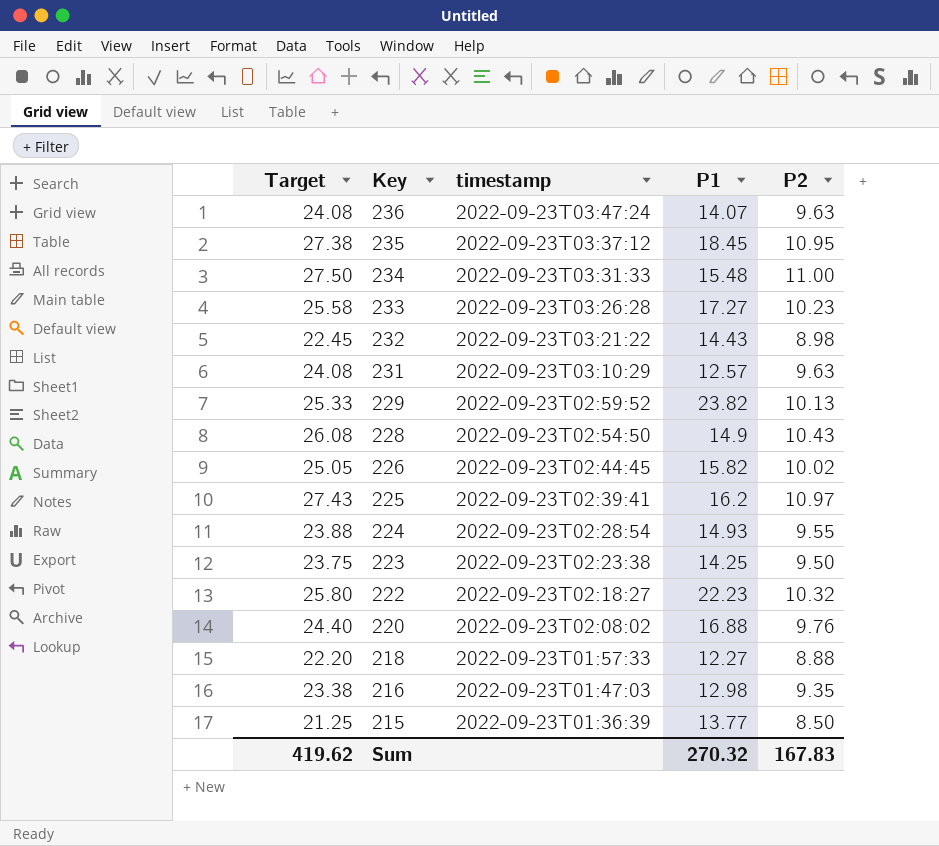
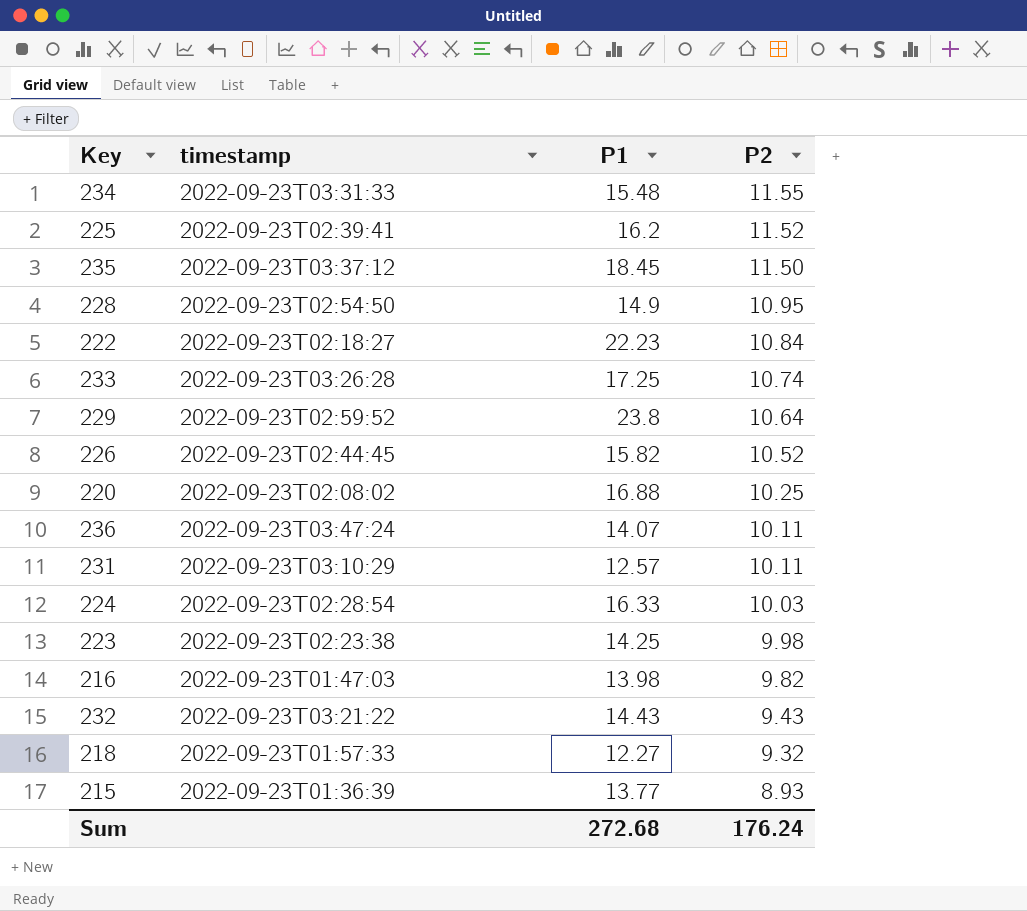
row order: Key descending -> P2 descending
column Target | formula: [P2] * 2.5 -> none
234 | P2: 11.00 -> 11.55
225 | P2: 10.97 -> 11.52
235 | P2: 10.95 -> 11.50
228 | P2: 10.43 -> 10.95
222 | P2: 10.32 -> 10.84
233 | P1: 17.27 -> 17.25
233 | P2: 10.23 -> 10.74
229 | P1: 23.82 -> 23.8
229 | P2: 10.13 -> 10.64
226 | P2: 10.02 -> 10.52
220 | P2: 9.76 -> 10.25
236 | P2: 9.63 -> 10.11
231 | P2: 9.63 -> 10.11
224 | P1: 14.93 -> 16.33
224 | P2: 9.55 -> 10.03
223 | P2: 9.50 -> 9.98
216 | P1: 12.98 -> 13.98
216 | P2: 9.35 -> 9.82
232 | P2: 8.98 -> 9.43
218 | P2: 8.88 -> 9.32
215 | P2: 8.50 -> 8.93
Sum | P1: 270.32 -> 272.68
Sum | P2: 167.83 -> 176.24

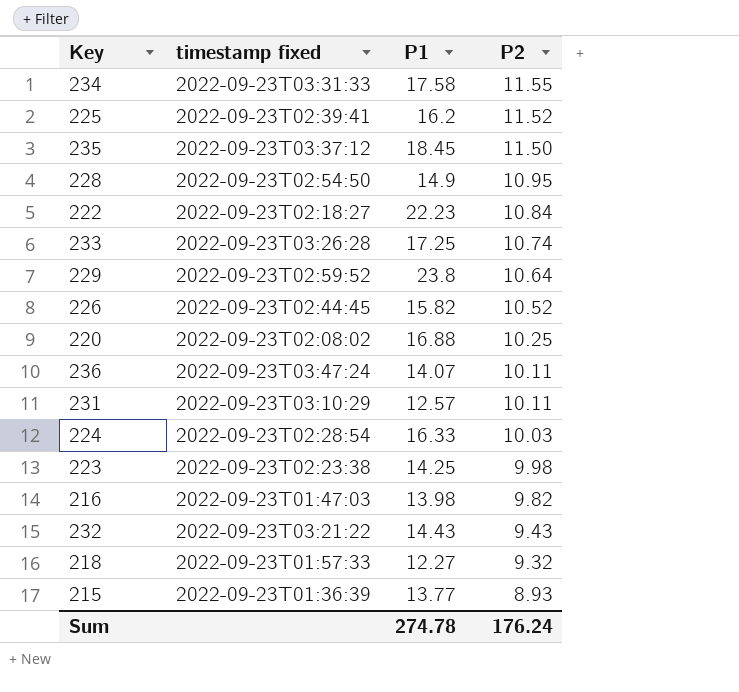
column name: timestamp -> timestamp fixed
234 | P1: 15.48 -> 17.58
Sum | P1: 272.68 -> 274.78

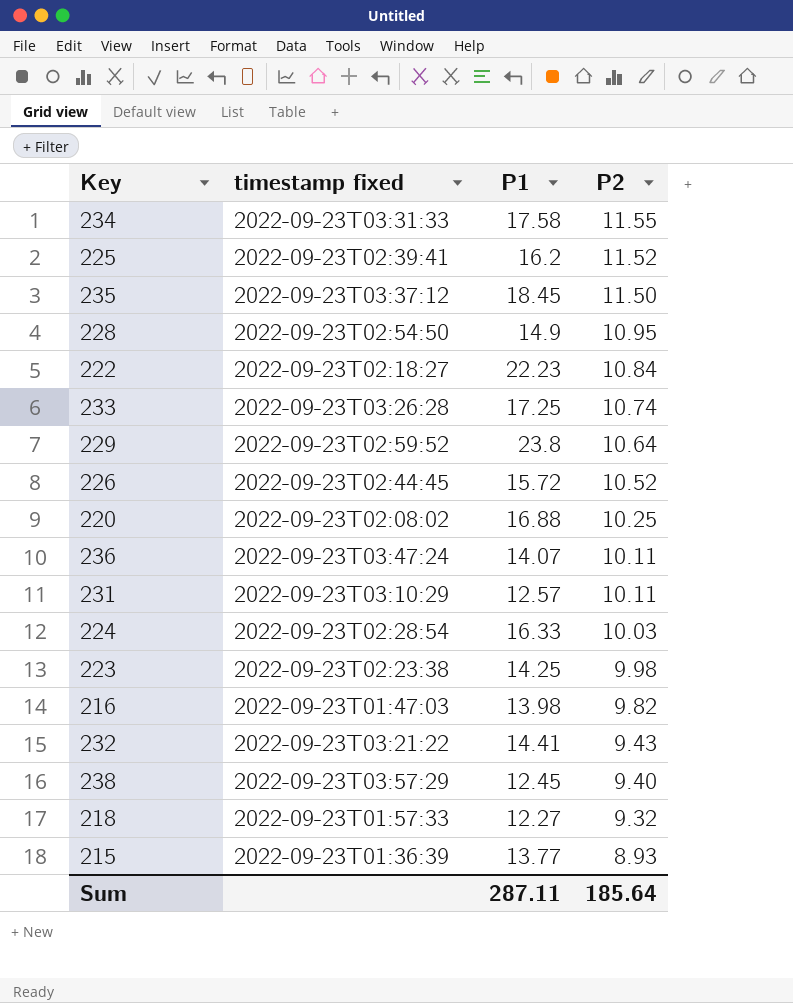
226 | P1: 15.82 -> 15.72
232 | P1: 14.43 -> 14.41
row 238: none -> 2022-09-23T03:57:29 | 12.45 | 9.40
Sum | P1: 274.78 -> 287.11
Sum | P2: 176.24 -> 185.64

